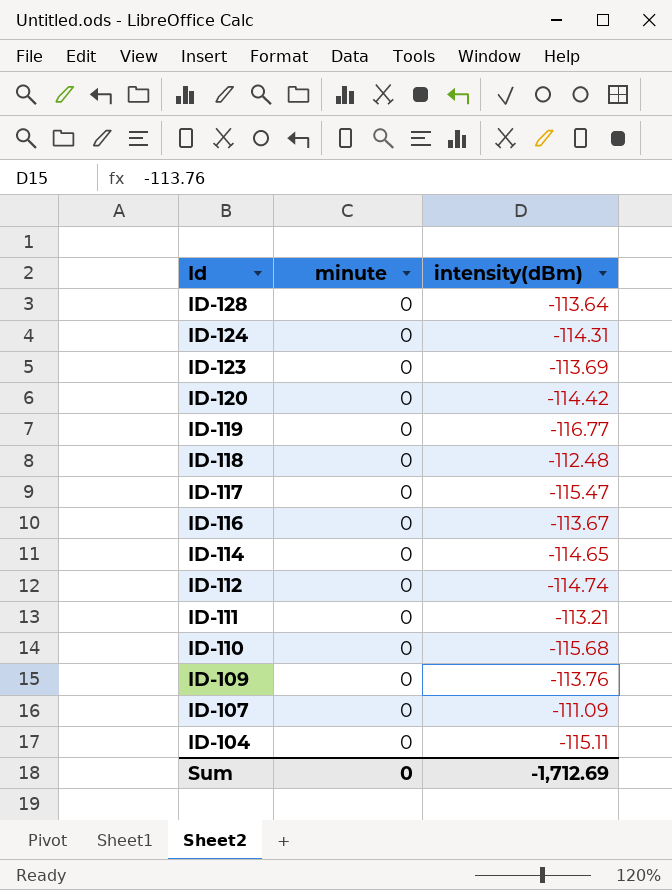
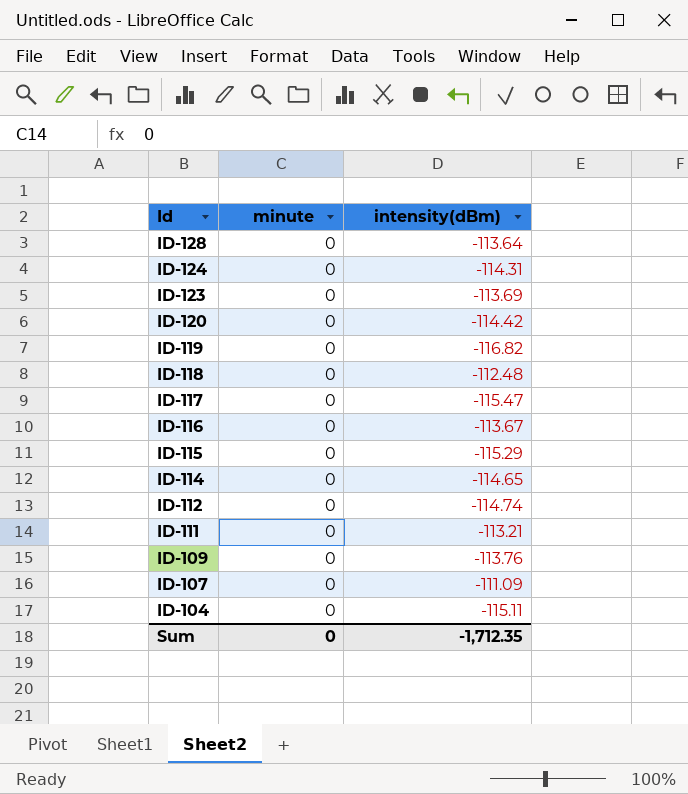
row ID-110: 0 | -115.68 -> none
ID-119 | intensity(dBm): -116.77 -> -116.82
row ID-115: none -> 0 | -115.29
Sum | intensity(dBm): -1,712.69 -> -1,712.35

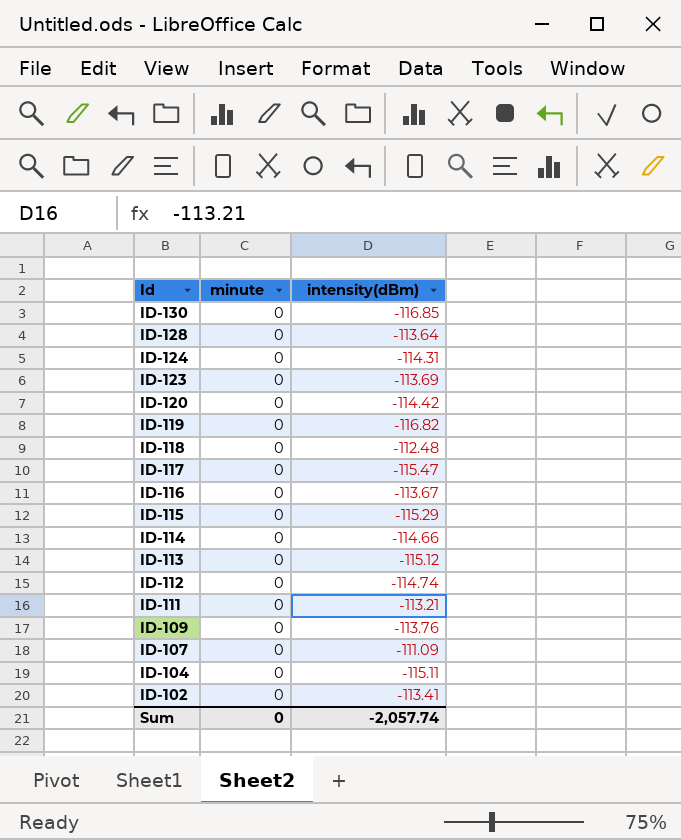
row ID-130: none -> 0 | -116.85
ID-114 | intensity(dBm): -114.65 -> -114.66
row ID-113: none -> 0 | -115.12
row ID-102: none -> 0 | -113.41
Sum | intensity(dBm): -1,712.35 -> -2,057.74

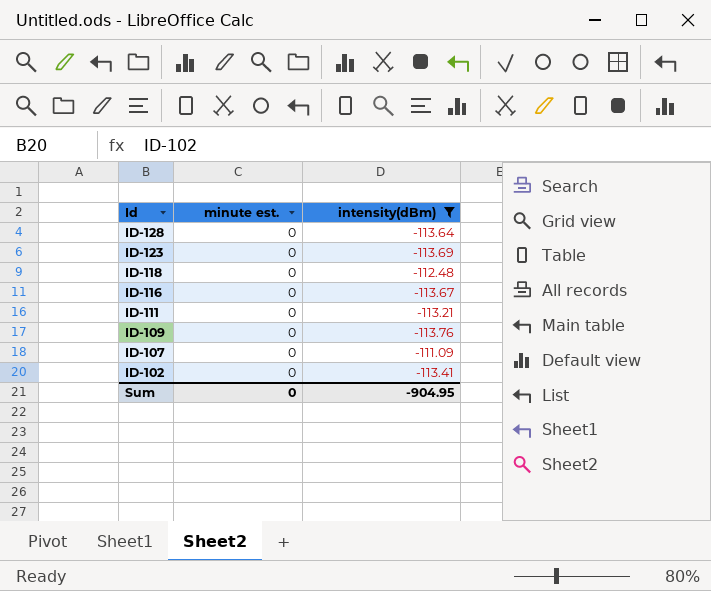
filter: none -> intensity(dBm) >= -113.76
column name: minute -> minute est.
Sum | intensity(dBm): -2,057.74 -> -904.95

